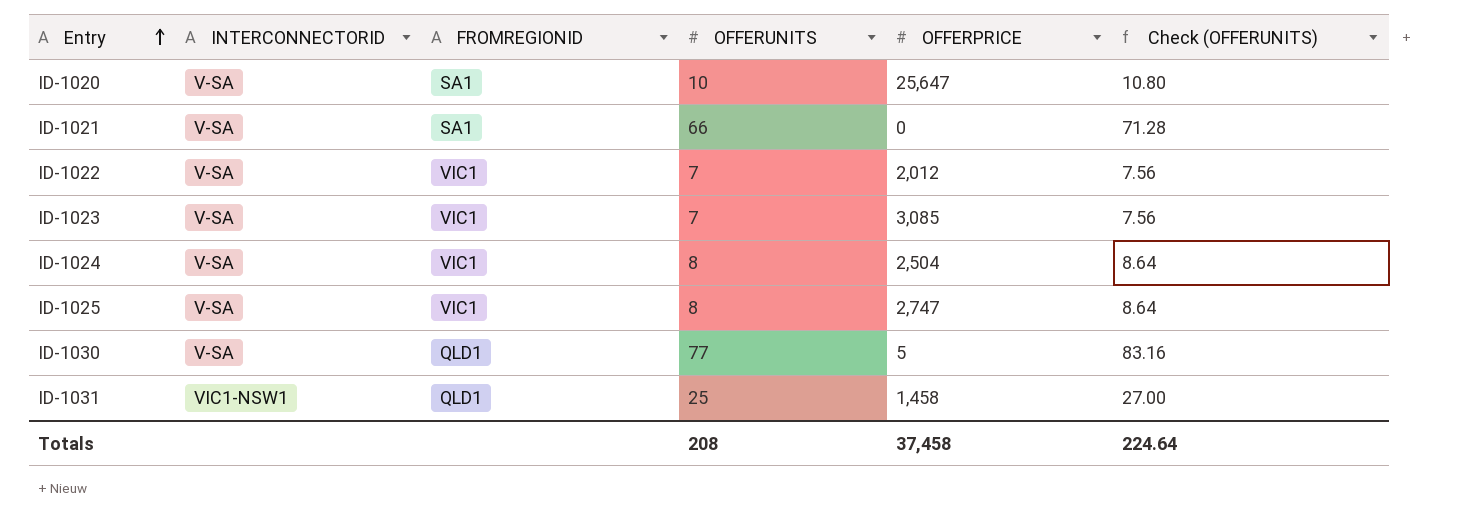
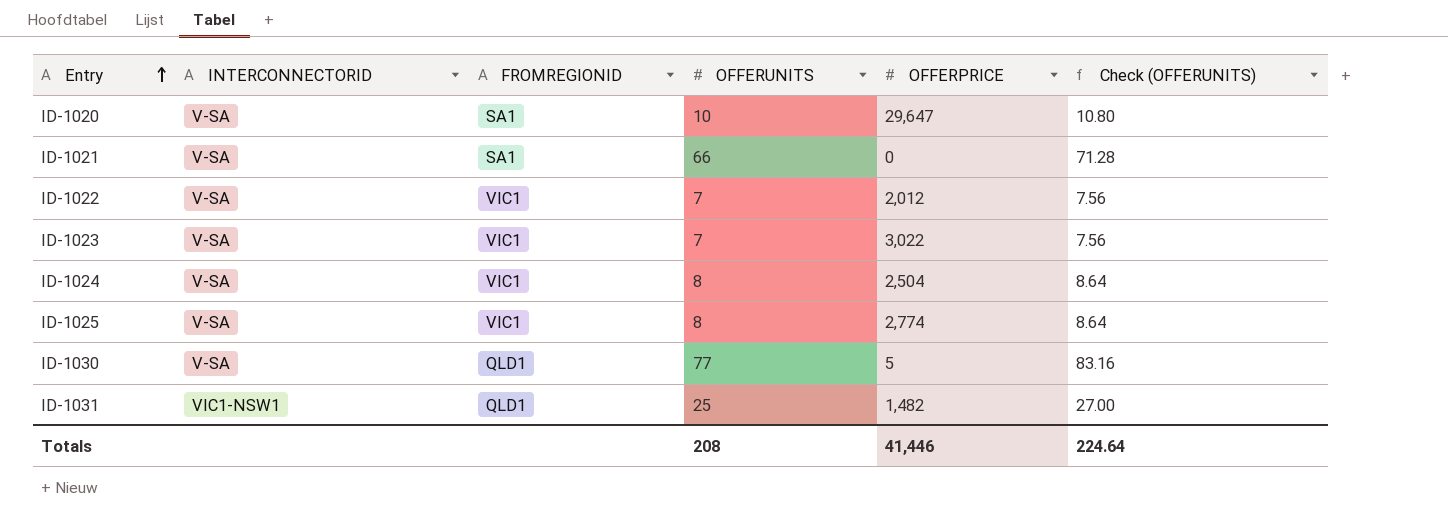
ID-1020 | OFFERPRICE: 25,647 -> 29,647
ID-1023 | OFFERPRICE: 3,085 -> 3,022
ID-1025 | OFFERPRICE: 2,747 -> 2,774
ID-1031 | OFFERPRICE: 1,458 -> 1,482
Totals | OFFERPRICE: 37,458 -> 41,446

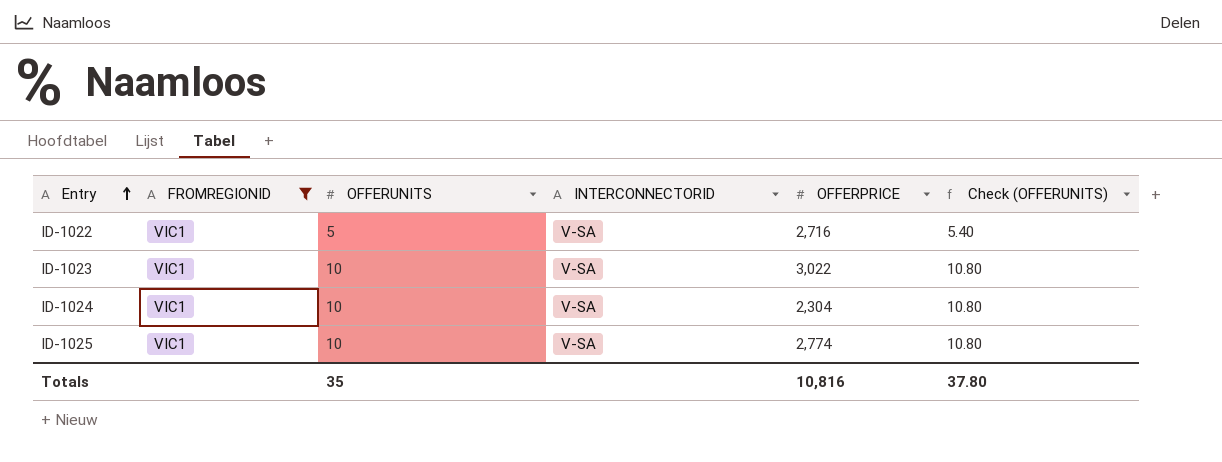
filter: none -> FROMREGIONID = VIC1
column INTERCONNECTORID | position: 2 -> 4
ID-1022 | OFFERUNITS: 7 -> 5
ID-1022 | OFFERPRICE: 2,012 -> 2,716
ID-1022 | Check (OFFERUNITS): 7.56 -> 5.40
ID-1023 | OFFERUNITS: 7 -> 10
ID-1023 | Check (OFFERUNITS): 7.56 -> 10.80
ID-1024 | OFFERUNITS: 8 -> 10
ID-1024 | OFFERPRICE: 2,504 -> 2,304
ID-1024 | Check (OFFERUNITS): 8.64 -> 10.80
ID-1025 | OFFERUNITS: 8 -> 10
ID-1025 | Check (OFFERUNITS): 8.64 -> 10.80
Totals | OFFERUNITS: 208 -> 35
Totals | OFFERPRICE: 41,446 -> 10,816
Totals | Check (OFFERUNITS): 224.64 -> 37.80

